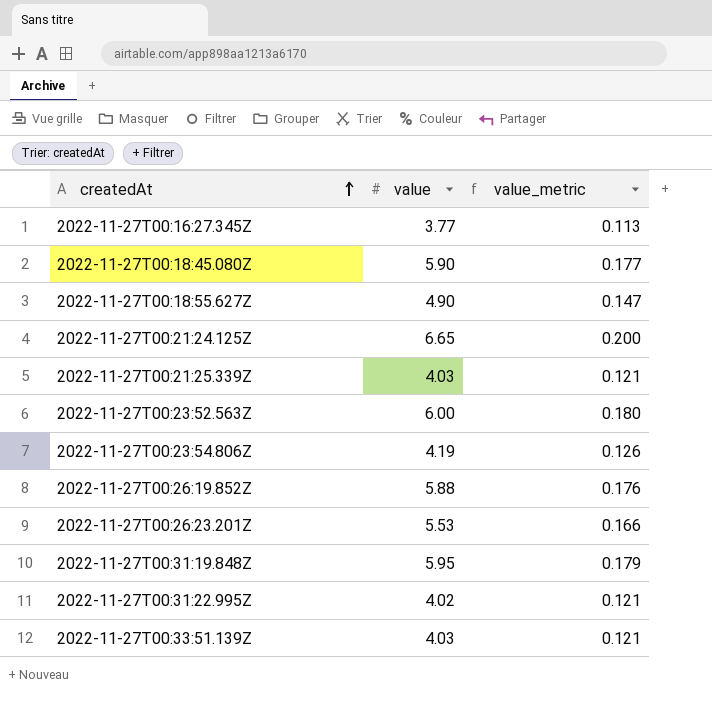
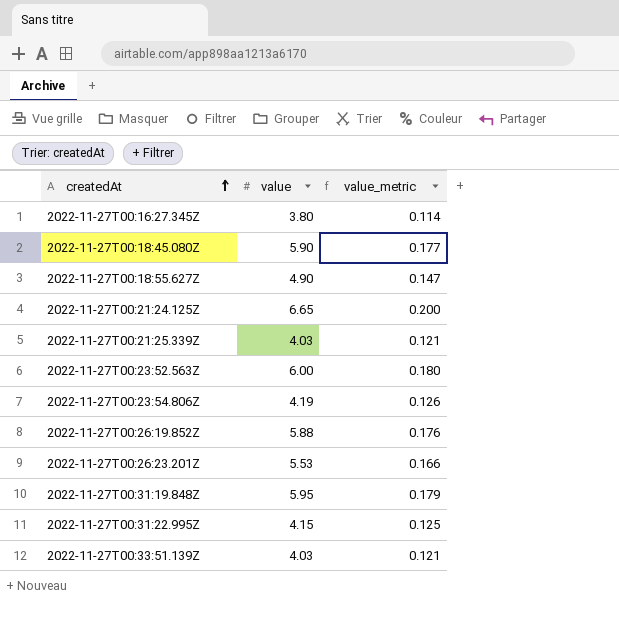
2022-11-27T00:16:27.345Z | value: 3.77 -> 3.80
2022-11-27T00:16:27.345Z | value_metric: 0.113 -> 0.114
2022-11-27T00:31:22.995Z | value: 4.02 -> 4.15
2022-11-27T00:31:22.995Z | value_metric: 0.121 -> 0.125

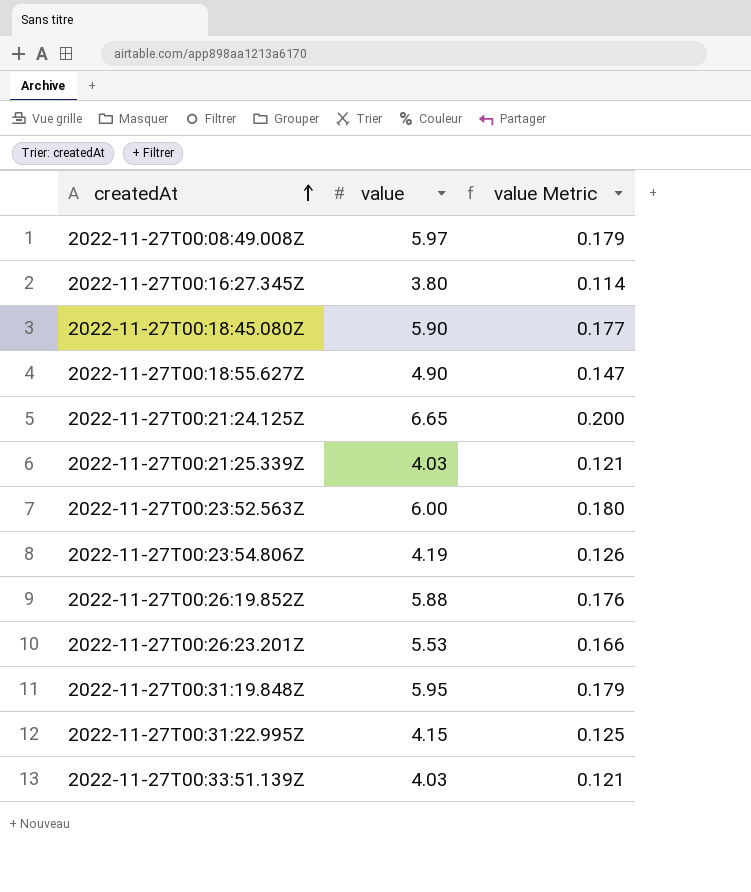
column name: value_metric -> value Metric
row 2022-11-27T00:08:49.008Z: none -> 5.97 | 0.179

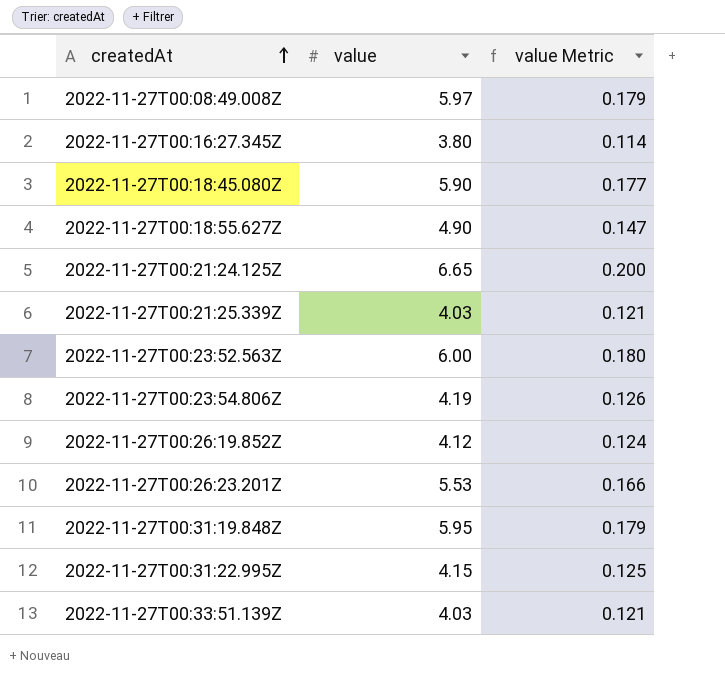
2022-11-27T00:26:19.852Z | value: 5.88 -> 4.12
2022-11-27T00:26:19.852Z | value Metric: 0.176 -> 0.124

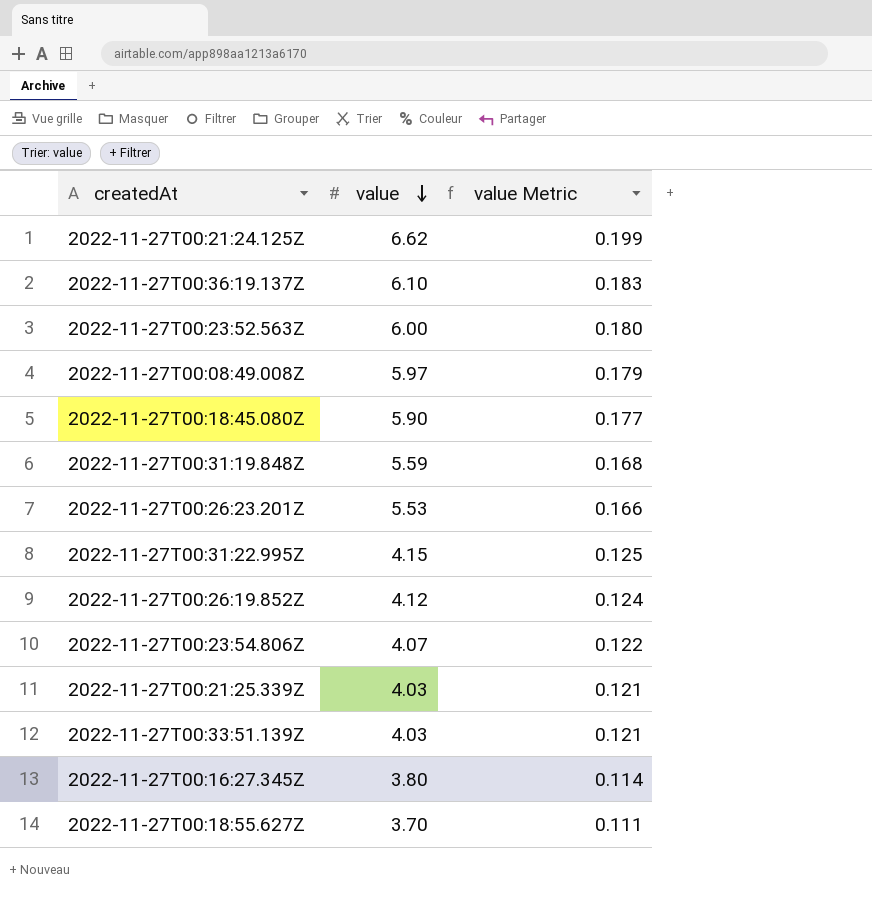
row order: createdAt ascending -> value descending
2022-11-27T00:21:24.125Z | value: 6.65 -> 6.62
2022-11-27T00:21:24.125Z | value Metric: 0.200 -> 0.199
row 2022-11-27T00:36:19.137Z: none -> 6.10 | 0.183
2022-11-27T00:31:19.848Z | value: 5.95 -> 5.59
2022-11-27T00:31:19.848Z | value Metric: 0.179 -> 0.168
2022-11-27T00:23:54.806Z | value: 4.19 -> 4.07
2022-11-27T00:23:54.806Z | value Metric: 0.126 -> 0.122
2022-11-27T00:18:55.627Z | value: 4.90 -> 3.70
2022-11-27T00:18:55.627Z | value Metric: 0.147 -> 0.111

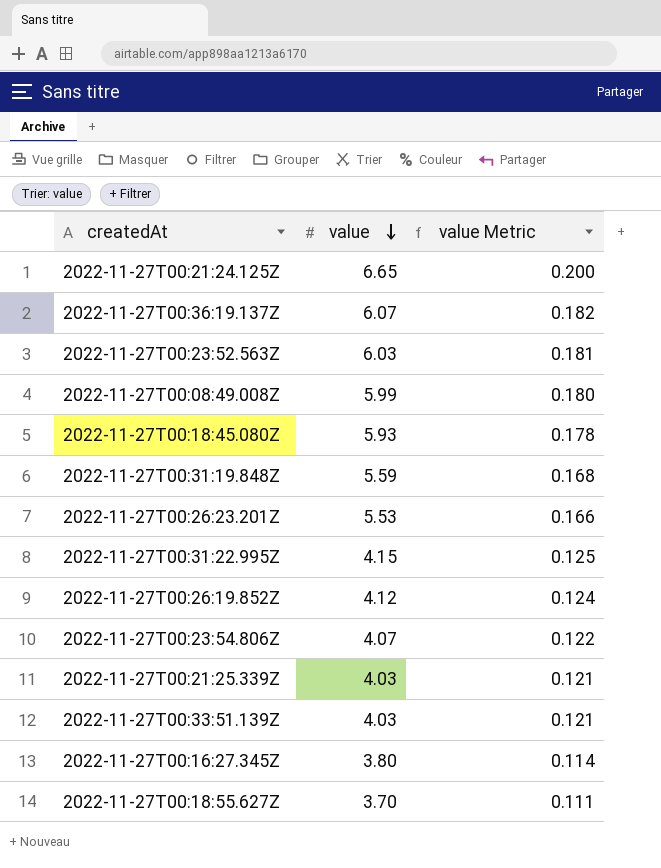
2022-11-27T00:21:24.125Z | value: 6.62 -> 6.65
2022-11-27T00:21:24.125Z | value Metric: 0.199 -> 0.200
2022-11-27T00:36:19.137Z | value: 6.10 -> 6.07
2022-11-27T00:36:19.137Z | value Metric: 0.183 -> 0.182
2022-11-27T00:23:52.563Z | value: 6.00 -> 6.03
2022-11-27T00:23:52.563Z | value Metric: 0.180 -> 0.181
2022-11-27T00:08:49.008Z | value: 5.97 -> 5.99
2022-11-27T00:08:49.008Z | value Metric: 0.179 -> 0.180
2022-11-27T00:18:45.080Z | value: 5.90 -> 5.93
2022-11-27T00:18:45.080Z | value Metric: 0.177 -> 0.178

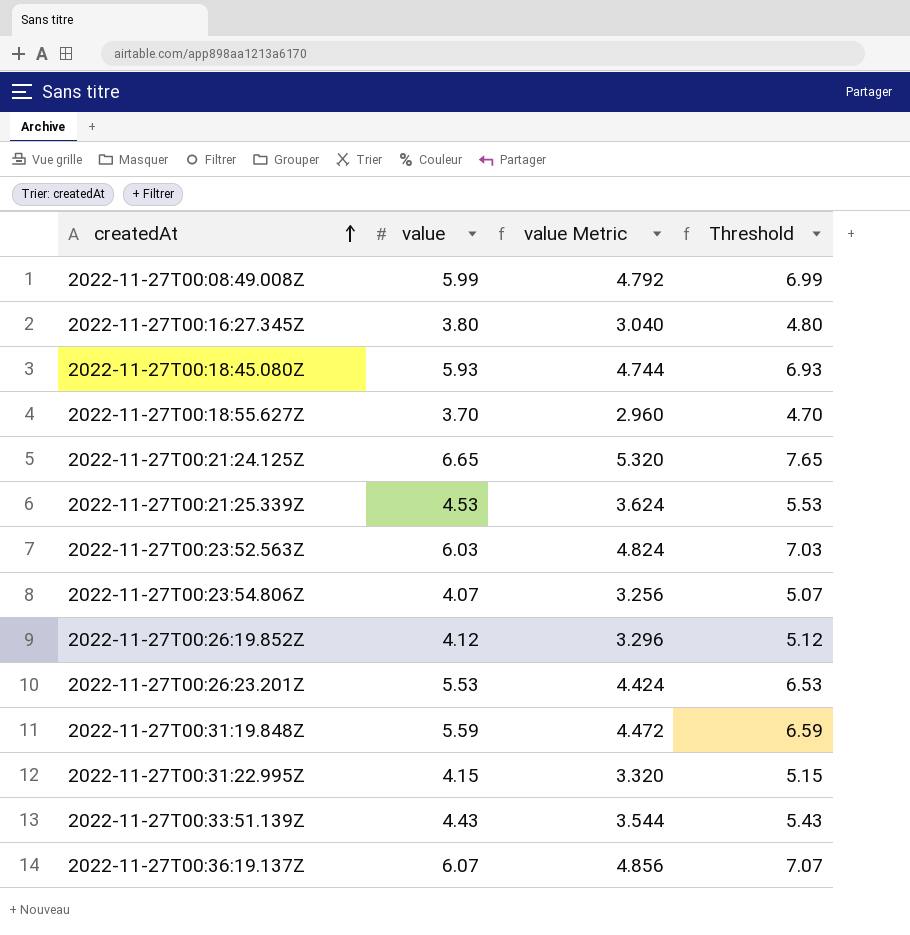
row order: value descending -> createdAt ascending
column value Metric | formula: [value] * 0.03 -> [value] * 0.8
column Threshold | formula: none -> [value] + 1
2022-11-27T00:21:25.339Z | value: 4.03 -> 4.53
2022-11-27T00:33:51.139Z | value: 4.03 -> 4.43

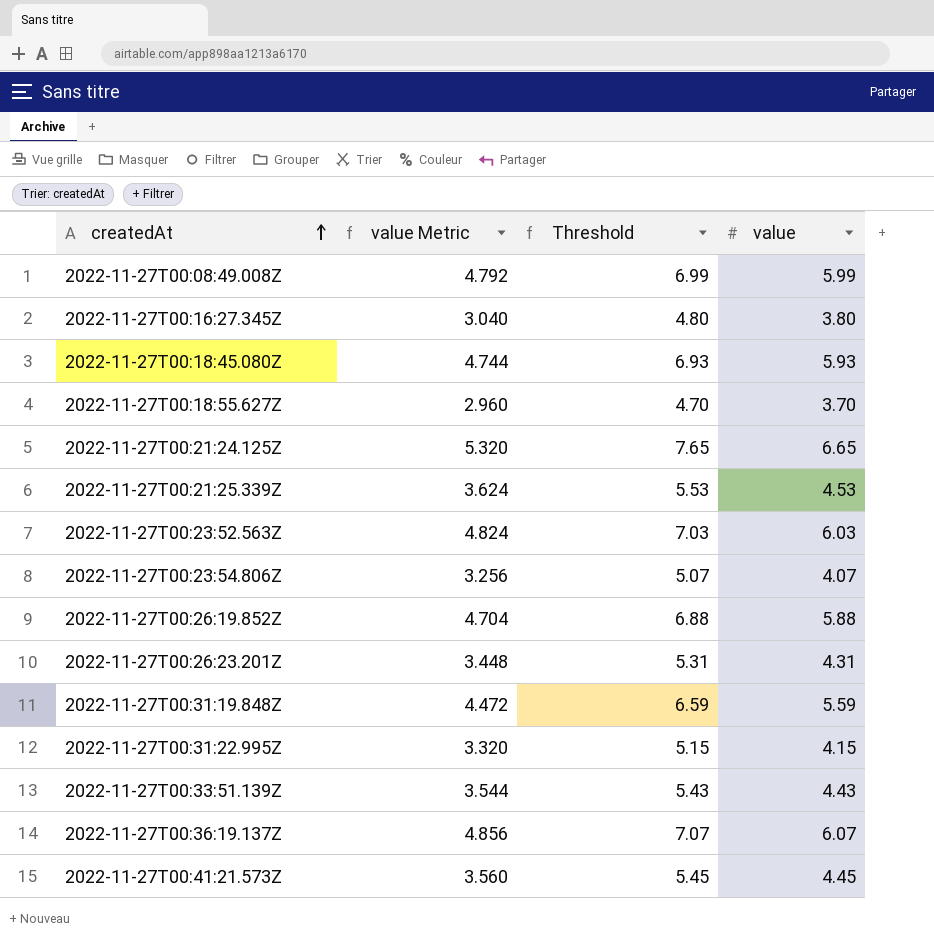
column value | position: 2 -> 4
2022-11-27T00:26:19.852Z | value Metric: 3.296 -> 4.704
2022-11-27T00:26:19.852Z | Threshold: 5.12 -> 6.88
2022-11-27T00:26:19.852Z | value: 4.12 -> 5.88
2022-11-27T00:26:23.201Z | value Metric: 4.424 -> 3.448
2022-11-27T00:26:23.201Z | Threshold: 6.53 -> 5.31
2022-11-27T00:26:23.201Z | value: 5.53 -> 4.31
row 2022-11-27T00:41:21.573Z: none -> 3.560 | 5.45 | 4.45

